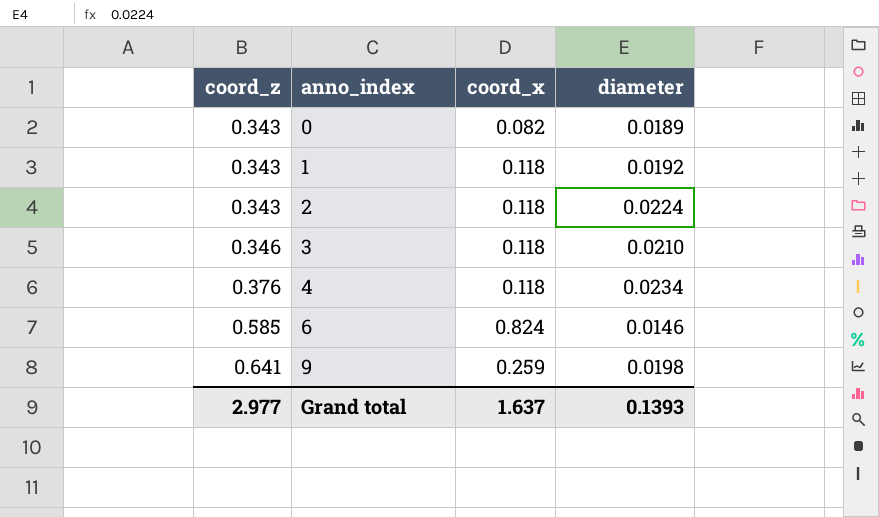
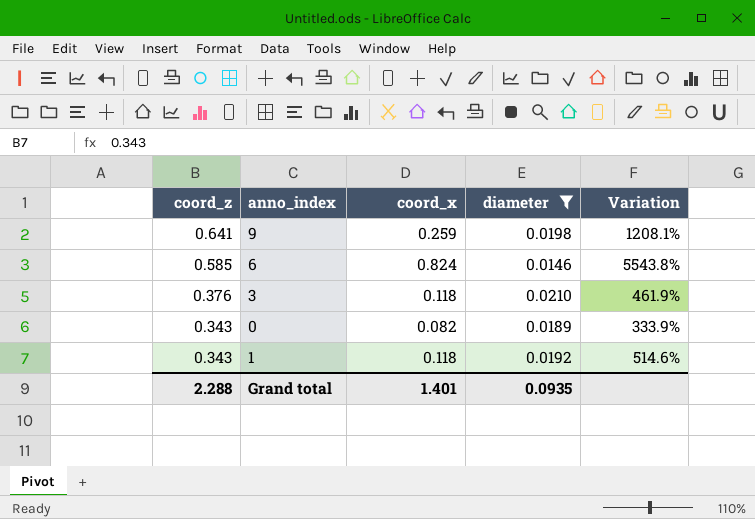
filter: none -> diameter <= 0.0210
row order: coord_z ascending -> coord_z descending
column Variation | formula: none -> ([coord_x] - [diameter]) / [diameter]
3 | coord_z: 0.346 -> 0.376
Grand total | coord_z: 2.977 -> 2.288
Grand total | coord_x: 1.637 -> 1.401
Grand total | diameter: 0.1393 -> 0.0935

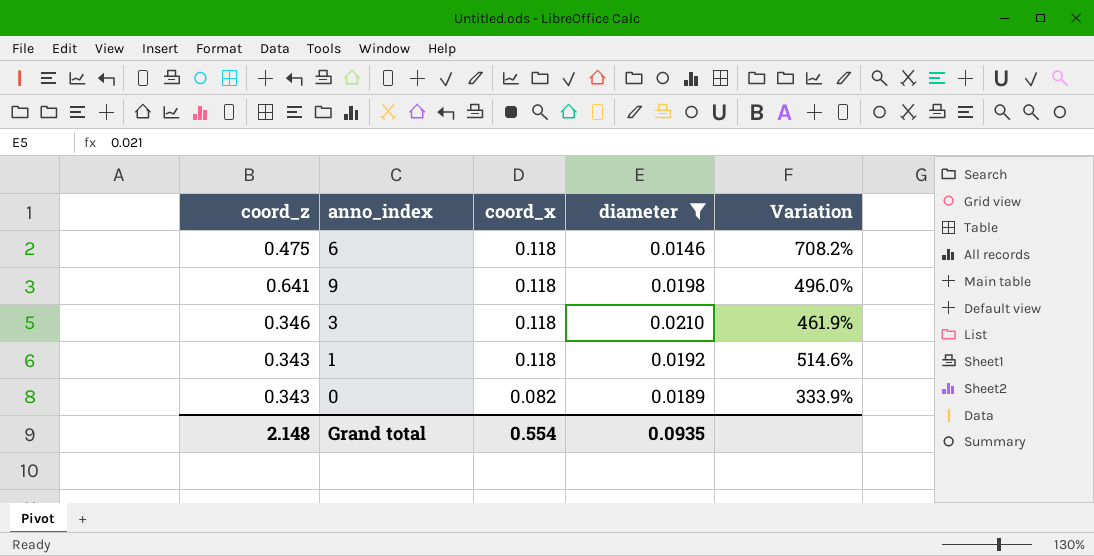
row order: coord_z descending -> coord_x descending
6 | coord_z: 0.585 -> 0.475
6 | coord_x: 0.824 -> 0.118
6 | Variation: 5543.8% -> 708.2%
9 | coord_x: 0.259 -> 0.118
9 | Variation: 1208.1% -> 496.0%
3 | coord_z: 0.376 -> 0.346
Grand total | coord_z: 2.288 -> 2.148
Grand total | coord_x: 1.401 -> 0.554

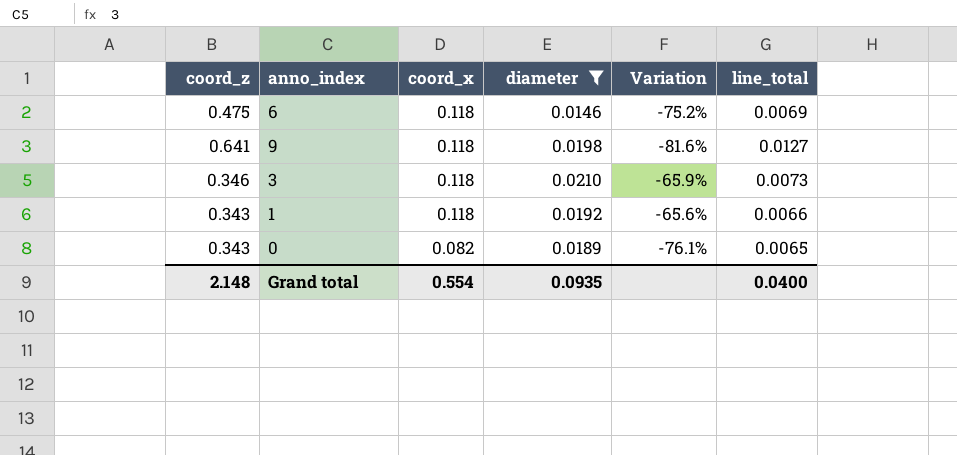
column Variation | formula: ([coord_x] - [diameter]) / [diameter] -> ([coord_x] - [coord_z]) / [coord_z]
column line_total | formula: none -> [coord_z] * [diameter]

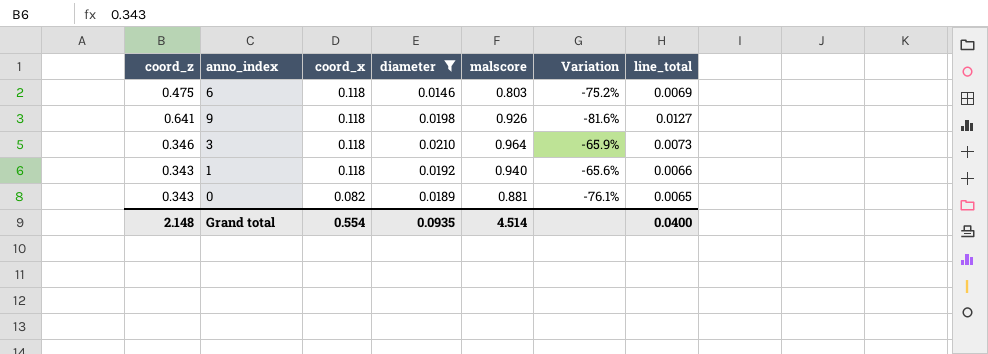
column malscore | position: none -> 5

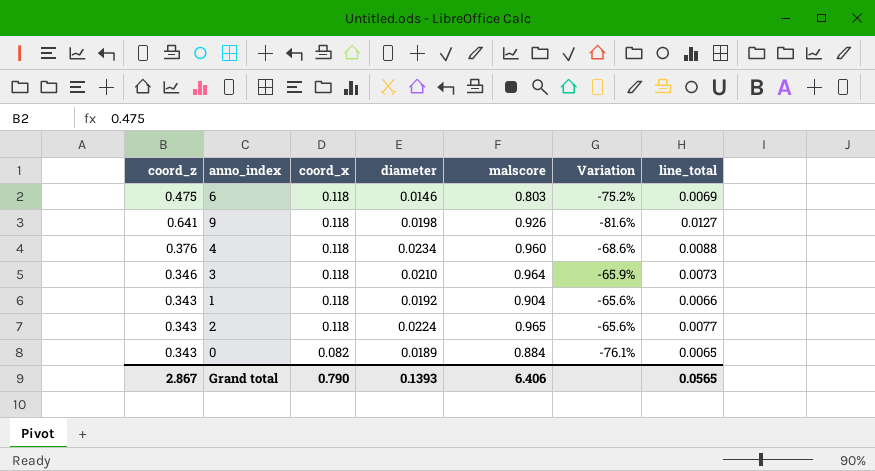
filter: diameter <= 0.0210 -> none
1 | malscore: 0.940 -> 0.904
0 | malscore: 0.881 -> 0.884
Grand total | coord_z: 2.148 -> 2.867
Grand total | coord_x: 0.554 -> 0.790
Grand total | diameter: 0.0935 -> 0.1393
Grand total | malscore: 4.514 -> 6.406
Grand total | line_total: 0.0400 -> 0.0565

